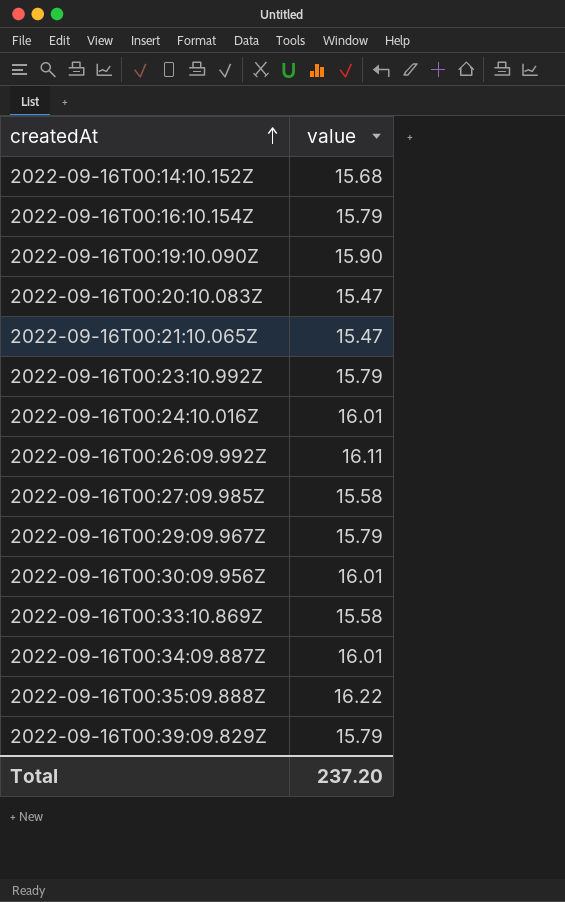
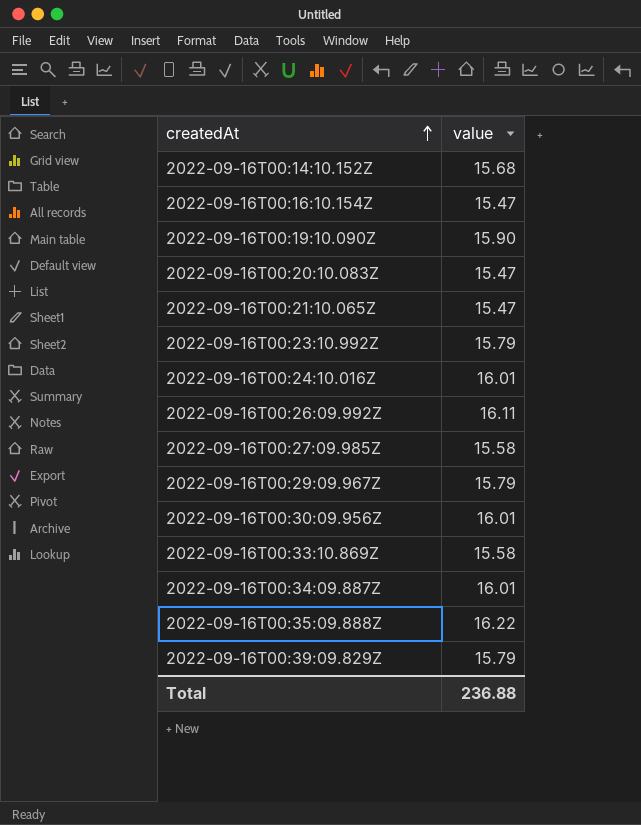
2022-09-16T00:16:10.154Z | value: 15.79 -> 15.47
Total | value: 237.20 -> 236.88

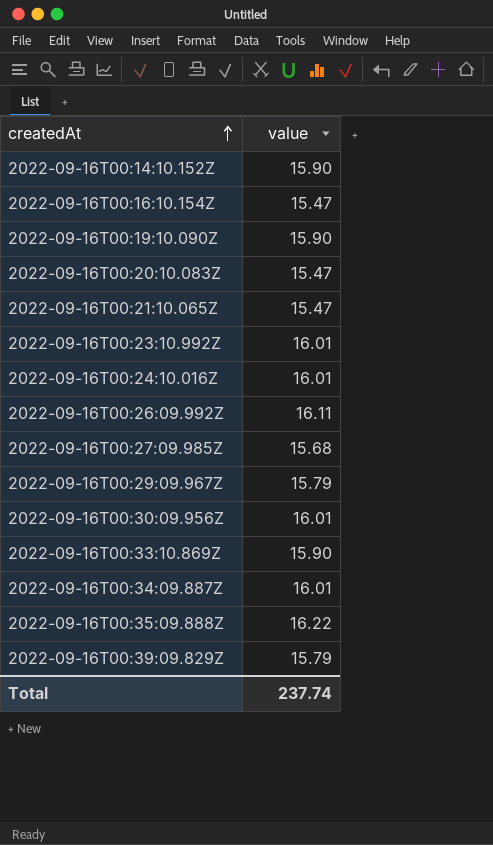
2022-09-16T00:14:10.152Z | value: 15.68 -> 15.90
2022-09-16T00:23:10.992Z | value: 15.79 -> 16.01
2022-09-16T00:27:09.985Z | value: 15.58 -> 15.68
2022-09-16T00:33:10.869Z | value: 15.58 -> 15.90
Total | value: 236.88 -> 237.74

